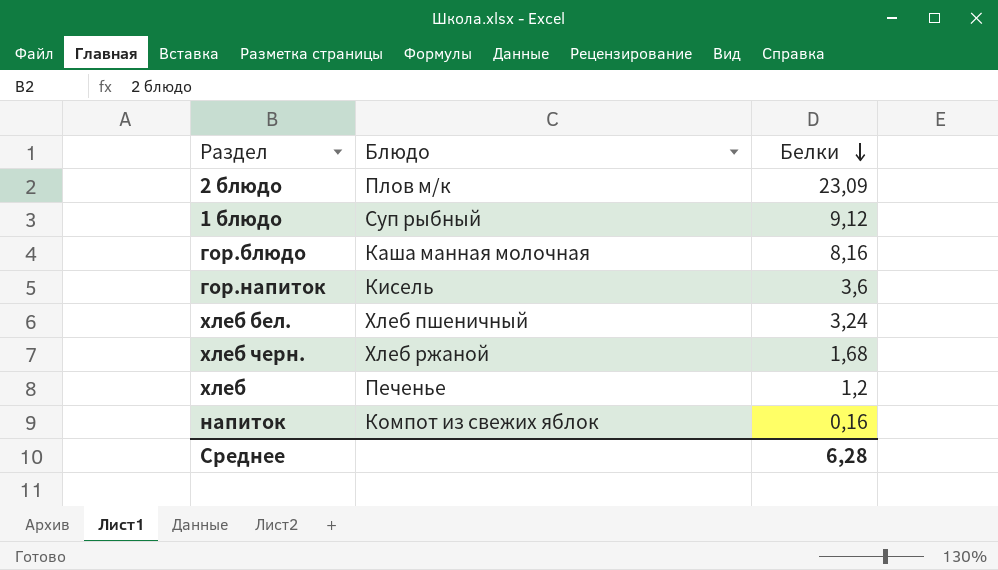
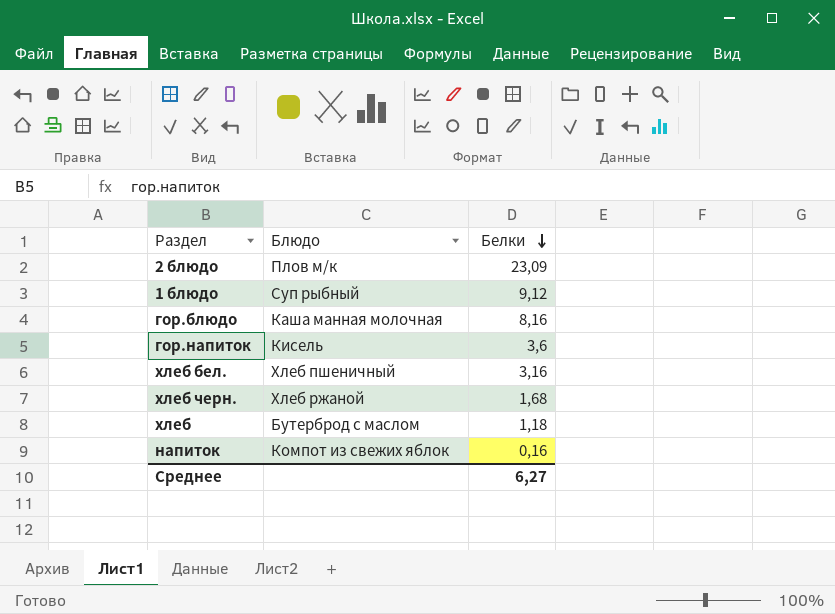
хлеб бел. | Белки: 3,24 -> 3,16
хлеб | Блюдо: Печенье -> Бутерброд с маслом
хлеб | Белки: 1,2 -> 1,18
Среднее | Белки: 6,28 -> 6,27

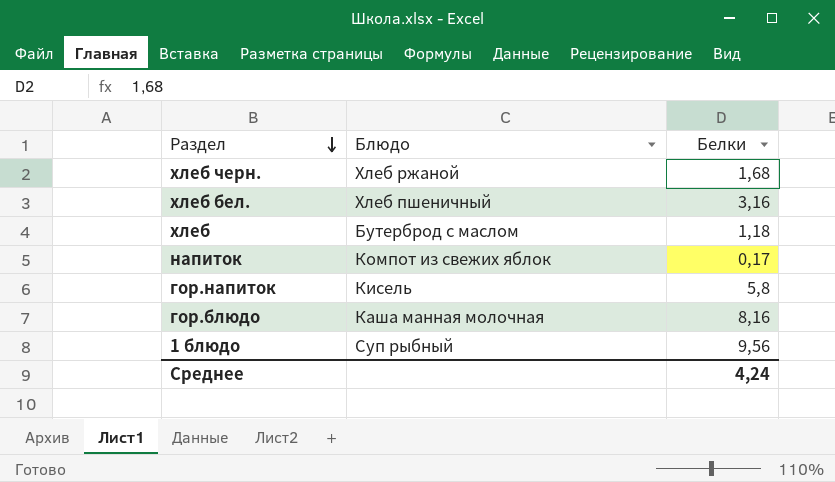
row order: Белки descending -> Раздел descending
row 2 блюдо: Плов м/к | 23,09 -> none
напиток | Белки: 0,16 -> 0,17
гор.напиток | Белки: 3,6 -> 5,8
1 блюдо | Белки: 9,12 -> 9,56
Среднее | Белки: 6,27 -> 4,24

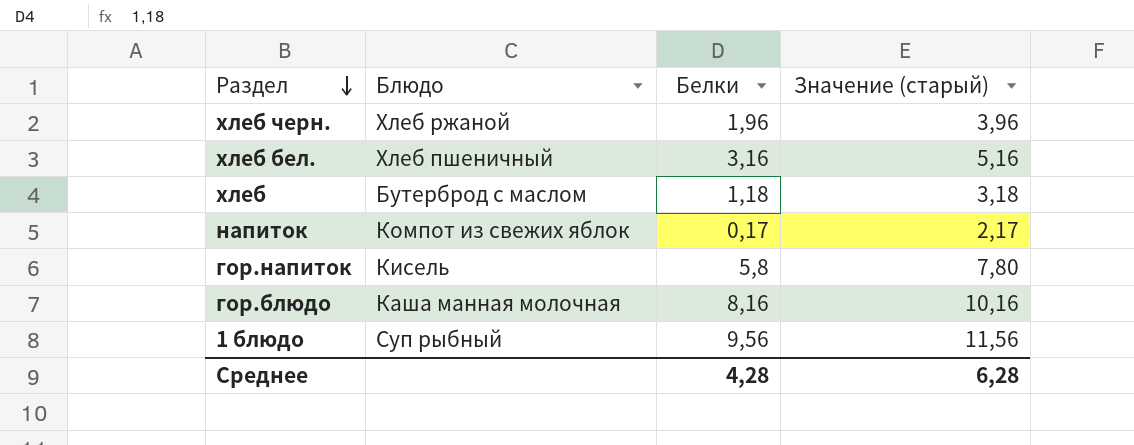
column Значение (старый) | formula: none -> [Белки] + 2
хлеб черн. | Белки: 1,68 -> 1,96
Среднее | Белки: 4,24 -> 4,28

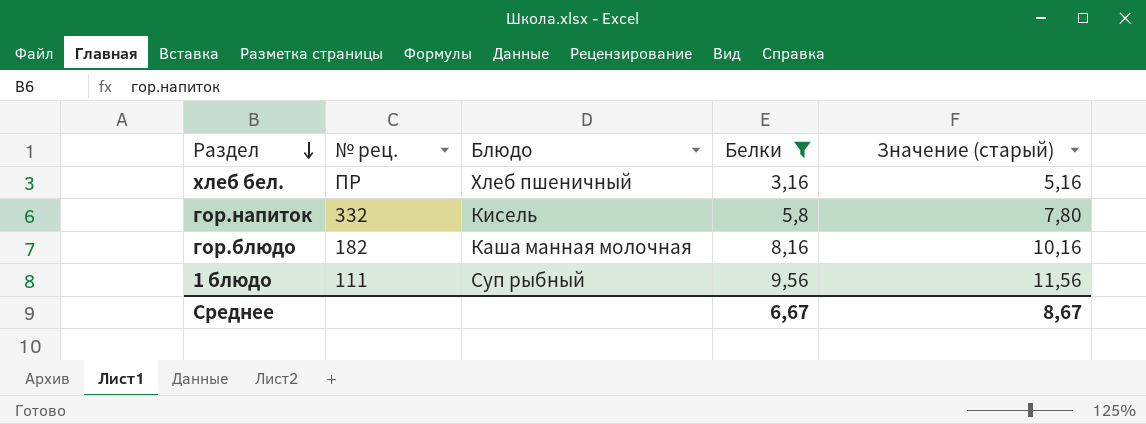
filter: none -> Белки >= 3,16
column № рец. | position: none -> 2
Среднее | Белки: 4,28 -> 6,67
Среднее | Значение (старый): 6,28 -> 8,67

